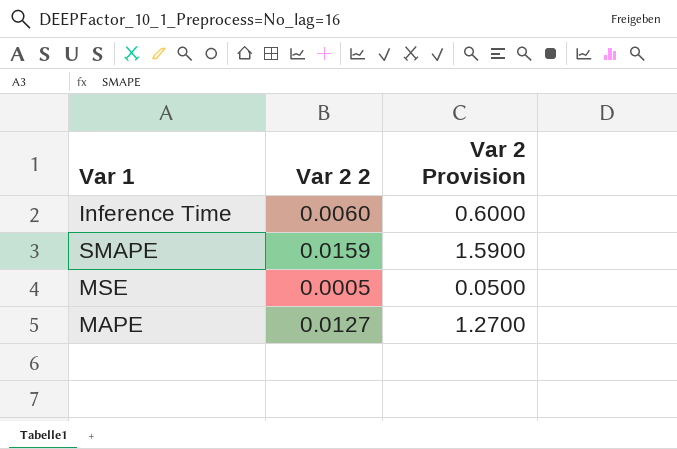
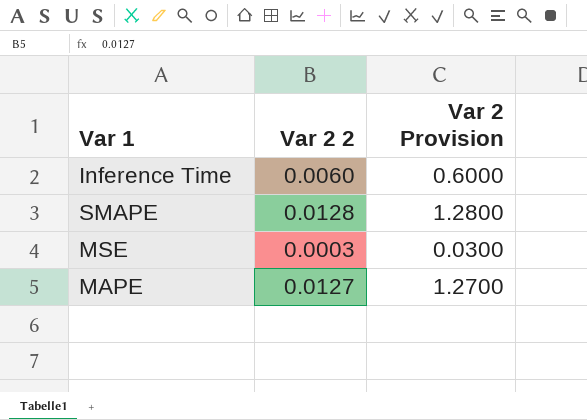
SMAPE | Var 2 2: 0.0159 -> 0.0128
SMAPE | Var 2 Provision: 1.5900 -> 1.2800
MSE | Var 2 2: 0.0005 -> 0.0003
MSE | Var 2 Provision: 0.0500 -> 0.0300

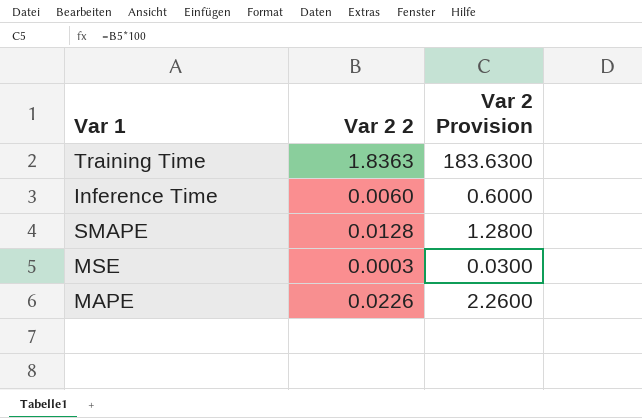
row Training Time: none -> 1.8363 | 183.6300
MAPE | Var 2 2: 0.0127 -> 0.0226
MAPE | Var 2 Provision: 1.2700 -> 2.2600

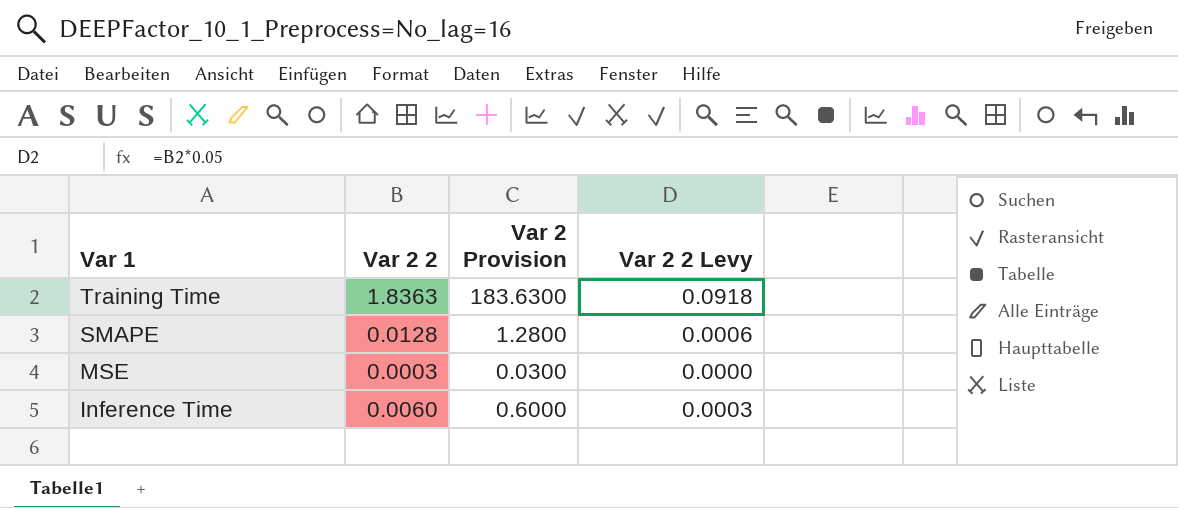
row order: none -> Var 1 descending
column Var 2 2 Levy | formula: none -> [Var 2 2] * 0.05
row MAPE: 0.0226 | 2.2600 -> none

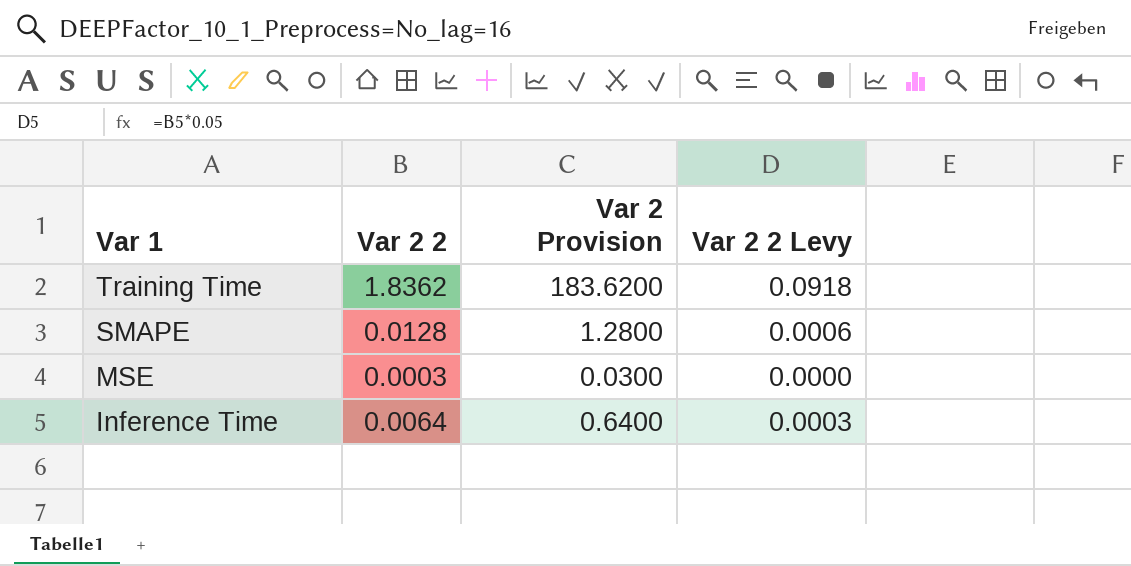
Training Time | Var 2 2: 1.8363 -> 1.8362
Training Time | Var 2 Provision: 183.6300 -> 183.6200
Inference Time | Var 2 2: 0.0060 -> 0.0064
Inference Time | Var 2 Provision: 0.6000 -> 0.6400

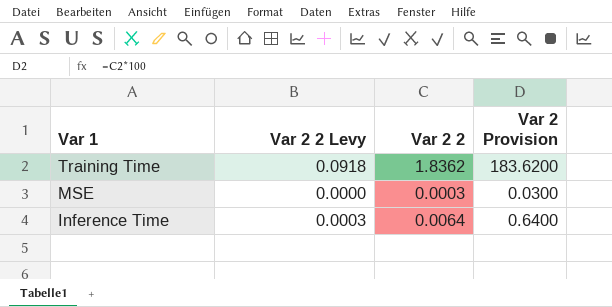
column Var 2 2 Levy | position: 4 -> 2
row SMAPE: 0.0128 | 1.2800 | 0.0006 -> none

